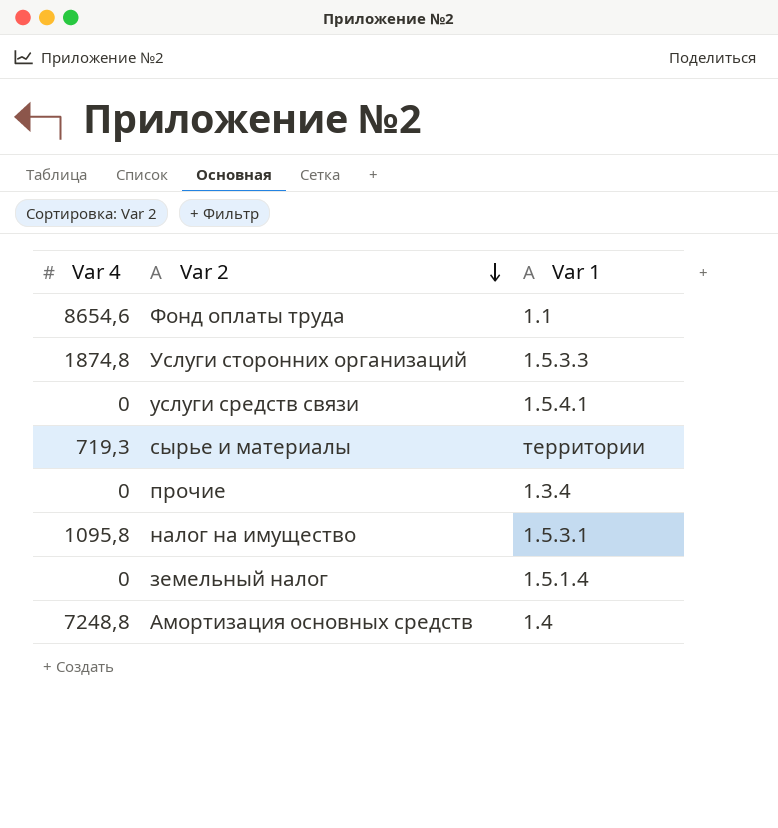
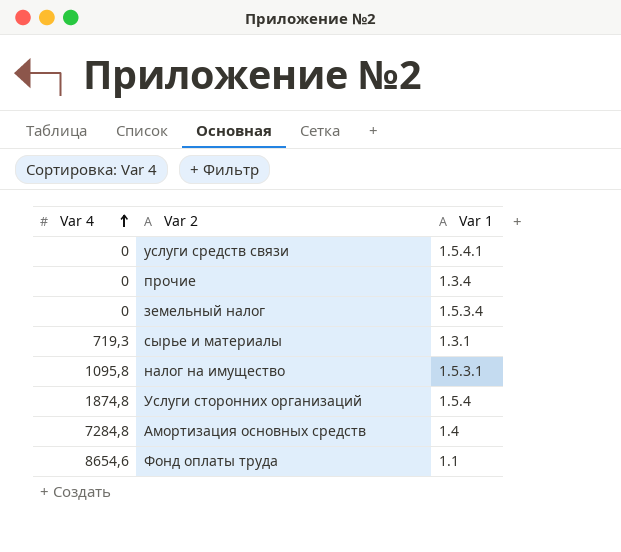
row order: Var 2 descending -> Var 4 ascending
земельный налог | Var 1: 1.5.1.4 -> 1.5.3.4
сырье и материалы | Var 1: территории -> 1.3.1
Услуги сторонних организаций | Var 1: 1.5.3.3 -> 1.5.4
Амортизация основных средств | Var 4: 7248,8 -> 7284,8

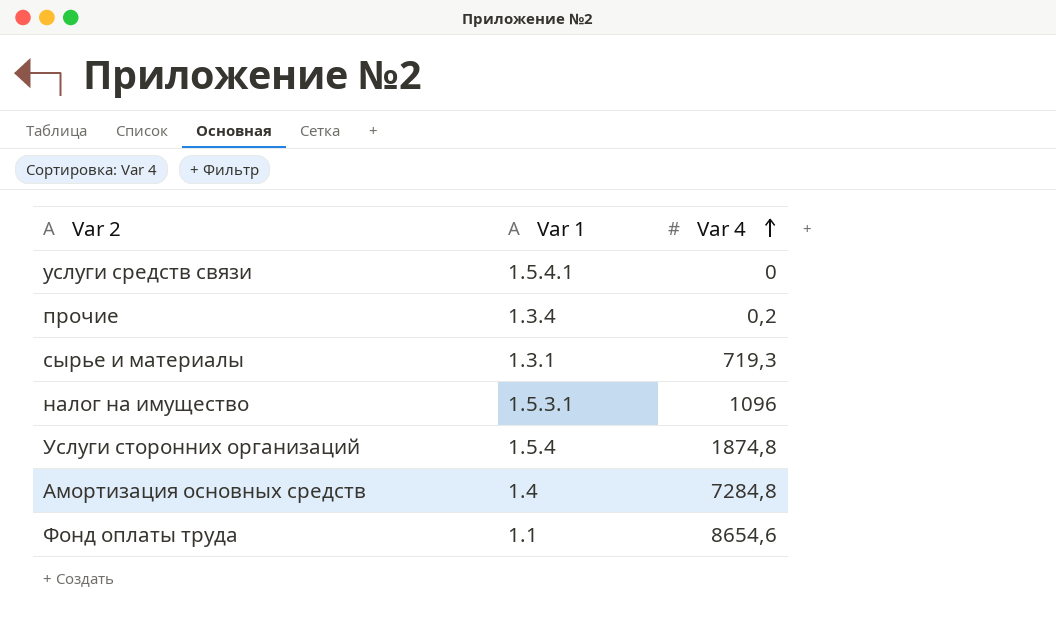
column Var 4 | position: 1 -> 3
row земельный налог: 0 | 1.5.3.4 -> none
прочие | Var 4: 0 -> 0,2
налог на имущество | Var 4: 1095,8 -> 1096

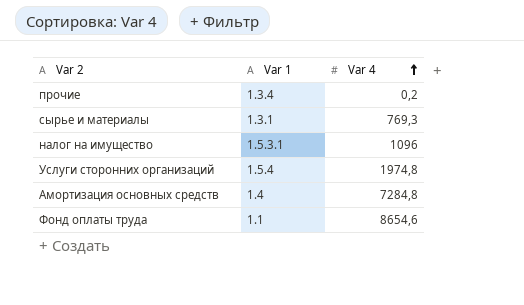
row услуги средств связи: 1.5.4.1 | 0 -> none
сырье и материалы | Var 4: 719,3 -> 769,3
Услуги сторонних организаций | Var 4: 1874,8 -> 1974,8

